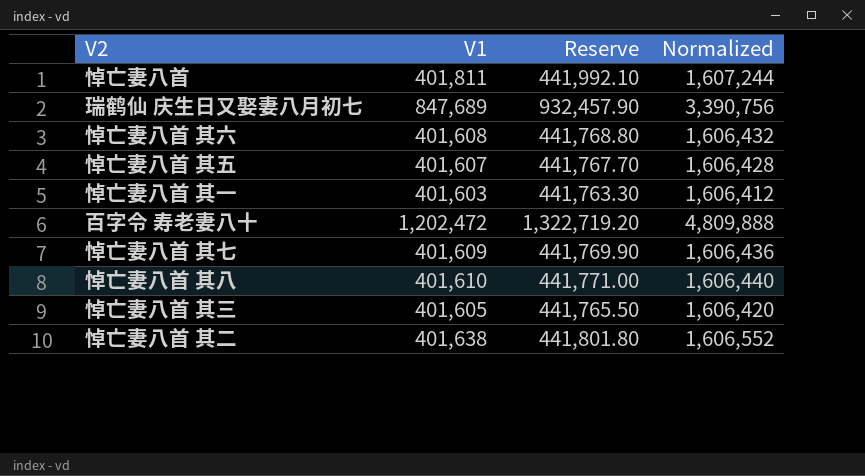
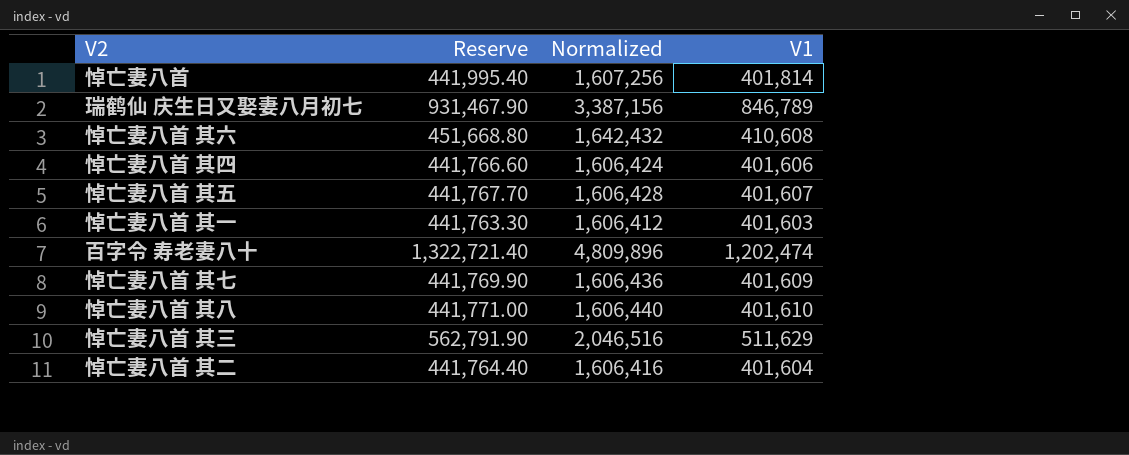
column V1 | position: 2 -> 4
悼亡妻八首 | Reserve: 441,992.10 -> 441,995.40
悼亡妻八首 | Normalized: 1,607,244 -> 1,607,256
悼亡妻八首 | V1: 401,811 -> 401,814
瑞鹤仙 庆生日又娶妻八月初七 | Reserve: 932,457.90 -> 931,467.90
瑞鹤仙 庆生日又娶妻八月初七 | Normalized: 3,390,756 -> 3,387,156
瑞鹤仙 庆生日又娶妻八月初七 | V1: 847,689 -> 846,789
悼亡妻八首 其六 | Reserve: 441,768.80 -> 451,668.80
悼亡妻八首 其六 | Normalized: 1,606,432 -> 1,642,432
悼亡妻八首 其六 | V1: 401,608 -> 410,608
row 悼亡妻八首 其四: none -> 441,766.60 | 1,606,424 | 401,606
百字令 寿老妻八十 | Reserve: 1,322,719.20 -> 1,322,721.40
百字令 寿老妻八十 | Normalized: 4,809,888 -> 4,809,896
百字令 寿老妻八十 | V1: 1,202,472 -> 1,202,474
悼亡妻八首 其三 | Reserve: 441,765.50 -> 562,791.90
悼亡妻八首 其三 | Normalized: 1,606,420 -> 2,046,516
悼亡妻八首 其三 | V1: 401,605 -> 511,629
悼亡妻八首 其二 | Reserve: 441,801.80 -> 441,764.40
悼亡妻八首 其二 | Normalized: 1,606,552 -> 1,606,416
悼亡妻八首 其二 | V1: 401,638 -> 401,604

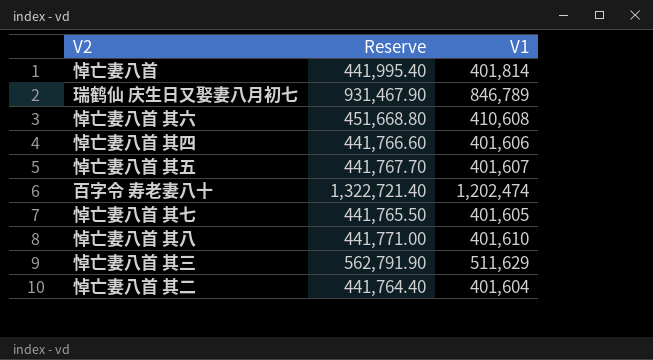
column Normalized | formula: [V1] * 4 -> none
row 悼亡妻八首 其一: 441,763.30 | 1,606,412 | 401,603 -> none
悼亡妻八首 其七 | Reserve: 441,769.90 -> 441,765.50
悼亡妻八首 其七 | V1: 401,609 -> 401,605

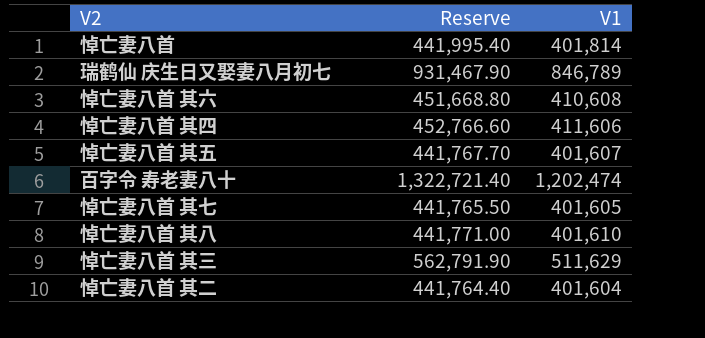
悼亡妻八首 其四 | Reserve: 441,766.60 -> 452,766.60
悼亡妻八首 其四 | V1: 401,606 -> 411,606

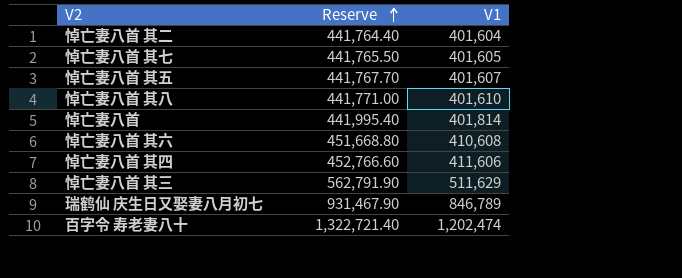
row order: none -> Reserve ascending

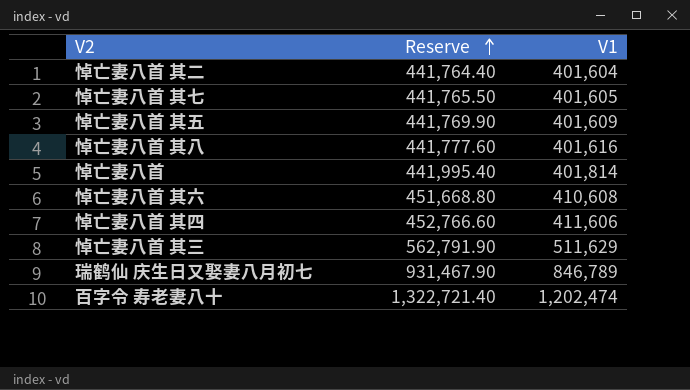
悼亡妻八首 其五 | Reserve: 441,767.70 -> 441,769.90
悼亡妻八首 其五 | V1: 401,607 -> 401,609
悼亡妻八首 其八 | Reserve: 441,771.00 -> 441,777.60
悼亡妻八首 其八 | V1: 401,610 -> 401,616

